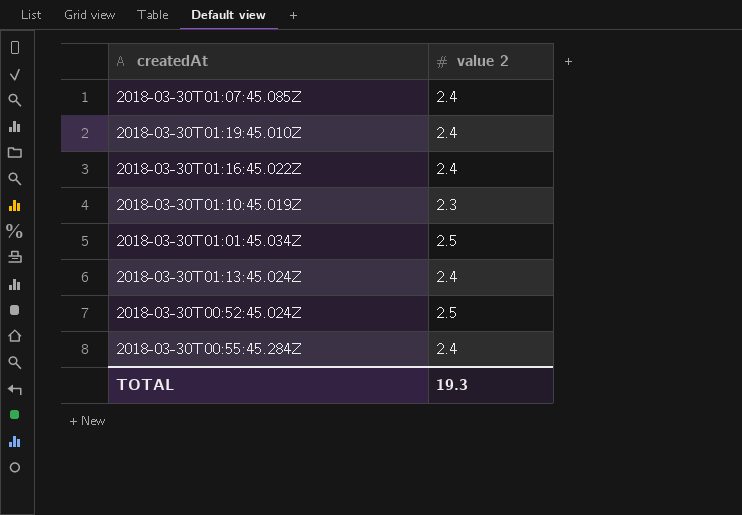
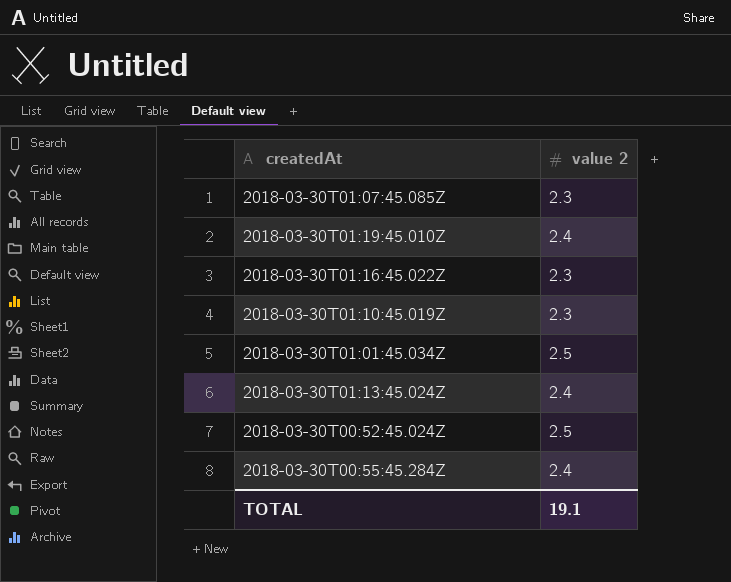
2018-03-30T01:07:45.085Z | value 2: 2.4 -> 2.3
2018-03-30T01:16:45.022Z | value 2: 2.4 -> 2.3
TOTAL | value 2: 19.3 -> 19.1

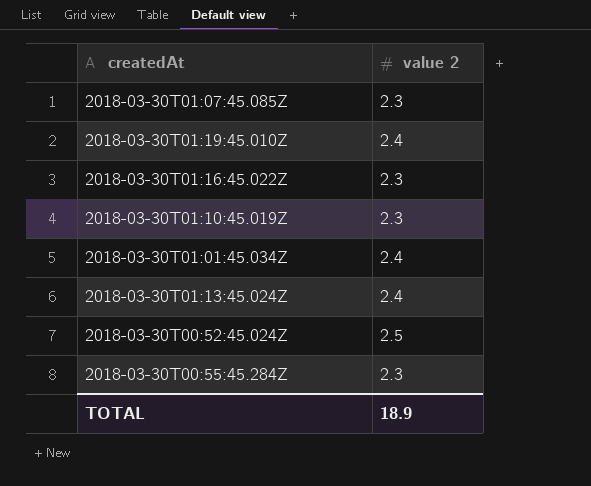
2018-03-30T01:01:45.034Z | value 2: 2.5 -> 2.4
2018-03-30T00:55:45.284Z | value 2: 2.4 -> 2.3
TOTAL | value 2: 19.1 -> 18.9

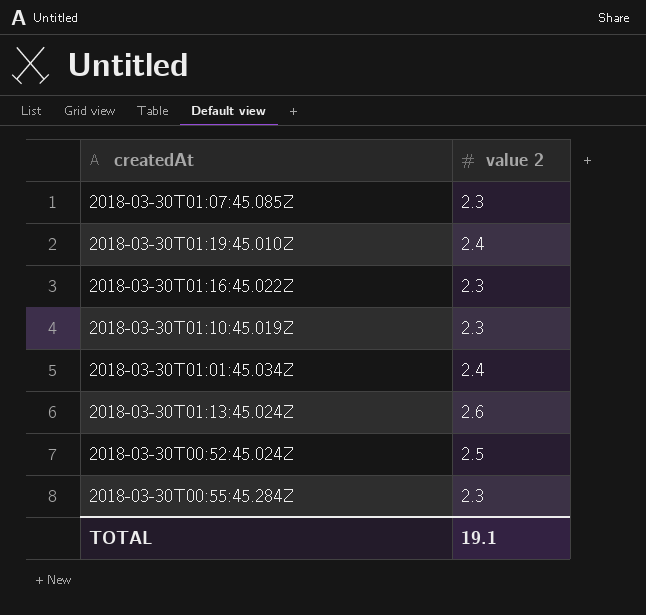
2018-03-30T01:13:45.024Z | value 2: 2.4 -> 2.6
TOTAL | value 2: 18.9 -> 19.1

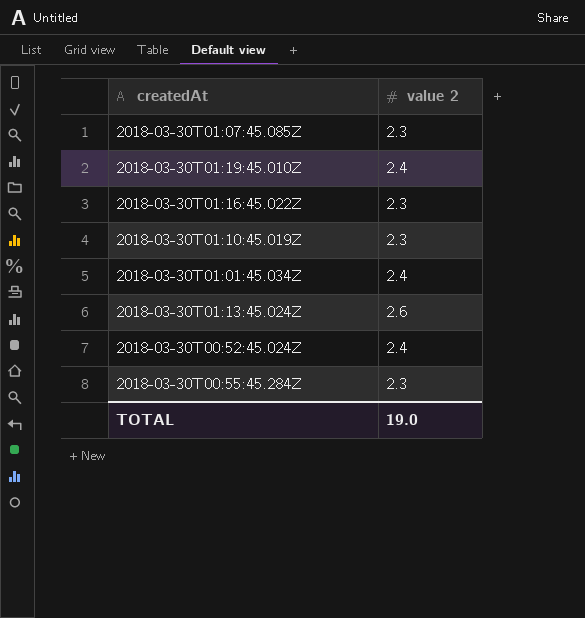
2018-03-30T00:52:45.024Z | value 2: 2.5 -> 2.4
TOTAL | value 2: 19.1 -> 19.0

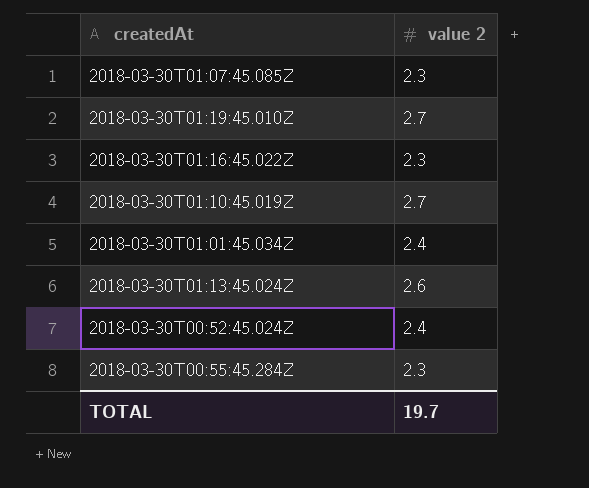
2018-03-30T01:19:45.010Z | value 2: 2.4 -> 2.7
2018-03-30T01:10:45.019Z | value 2: 2.3 -> 2.7
TOTAL | value 2: 19.0 -> 19.7

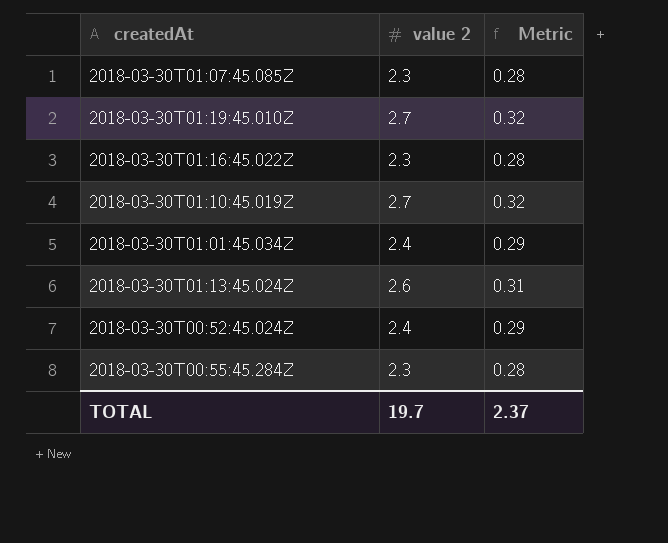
column Metric | formula: none -> [value 2] * 0.12

